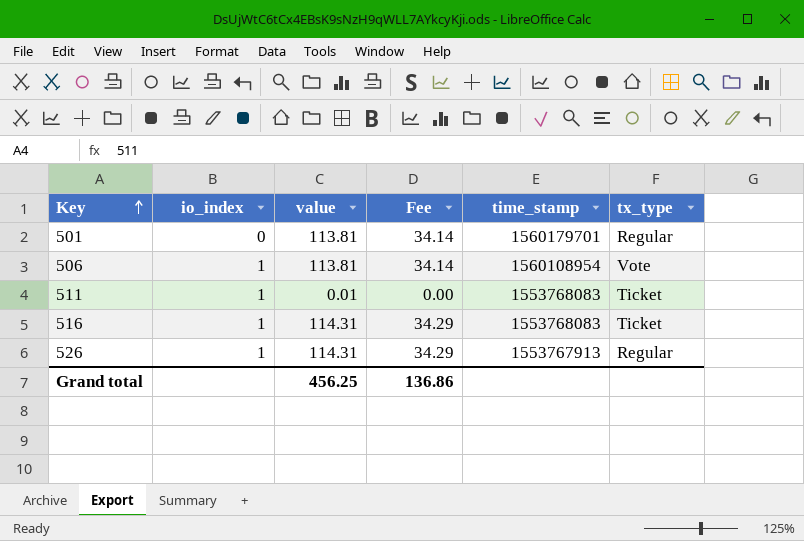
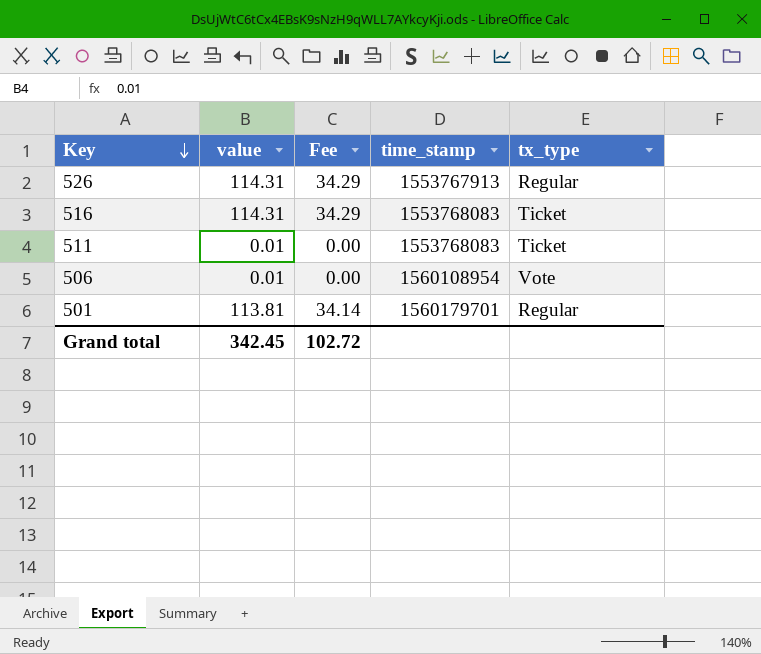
row order: Key ascending -> Key descending
column io_index | position: 2 -> none
506 | value: 113.81 -> 0.01
506 | Fee: 34.14 -> 0.00
Grand total | value: 456.25 -> 342.45
Grand total | Fee: 136.86 -> 102.72

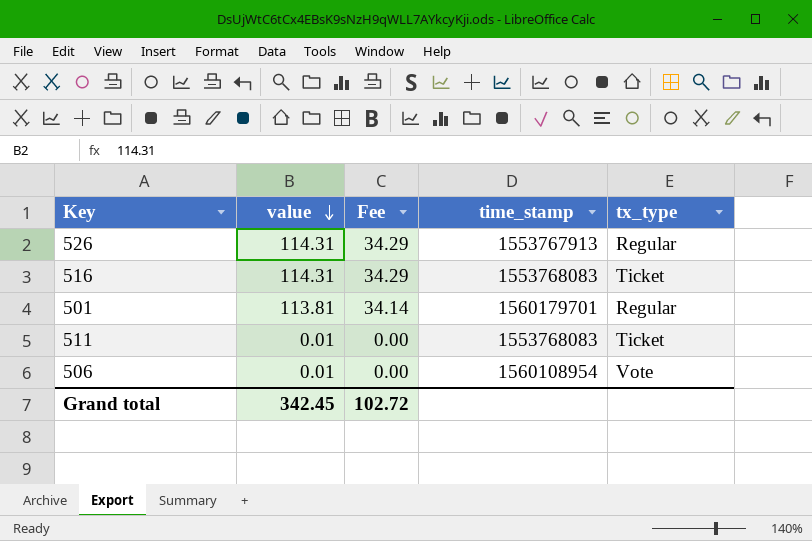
row order: Key descending -> value descending

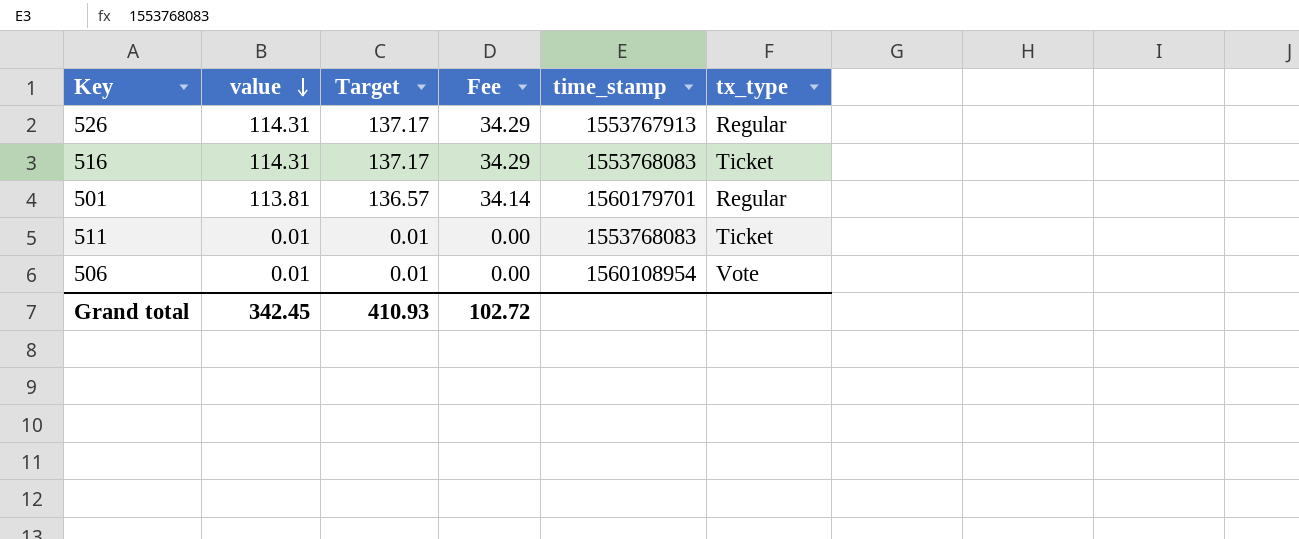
column Target | formula: none -> [value] * 1.2

